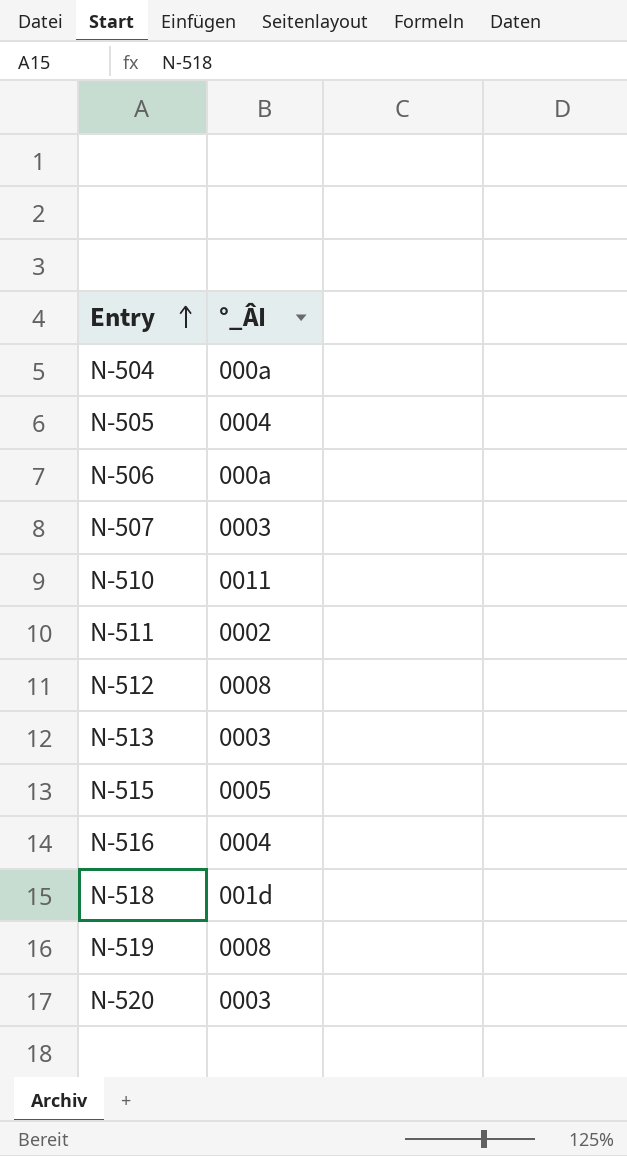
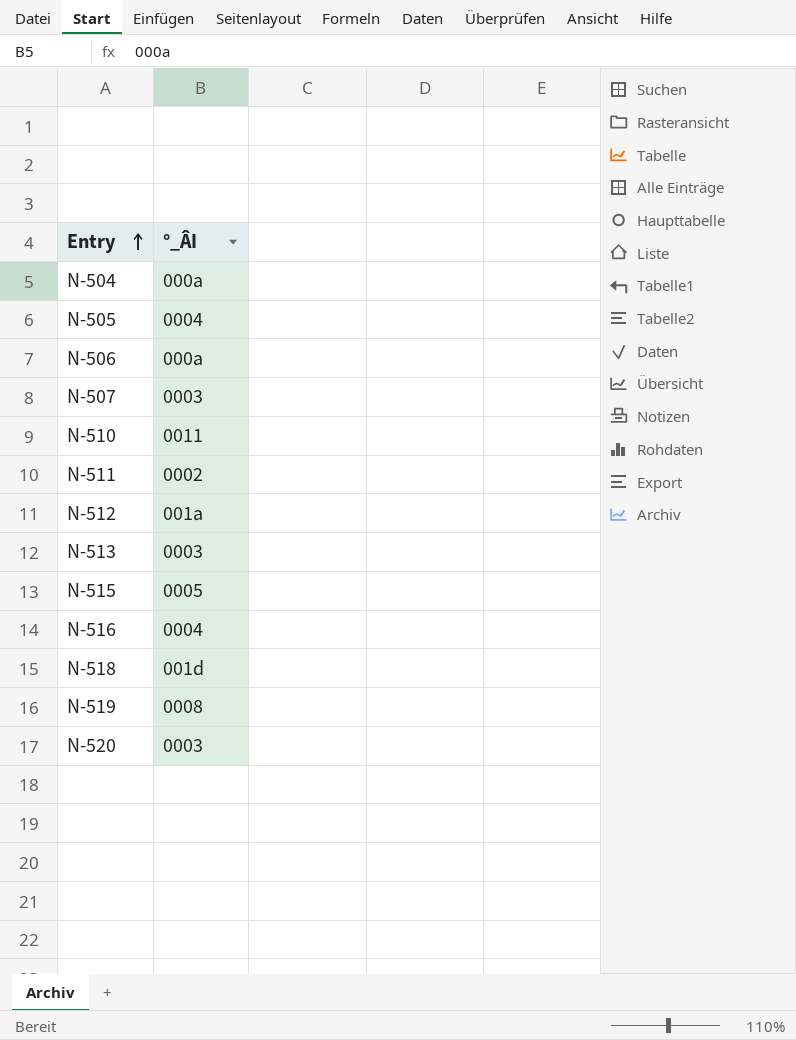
N-512 | °_ÂI: 0008 -> 001a

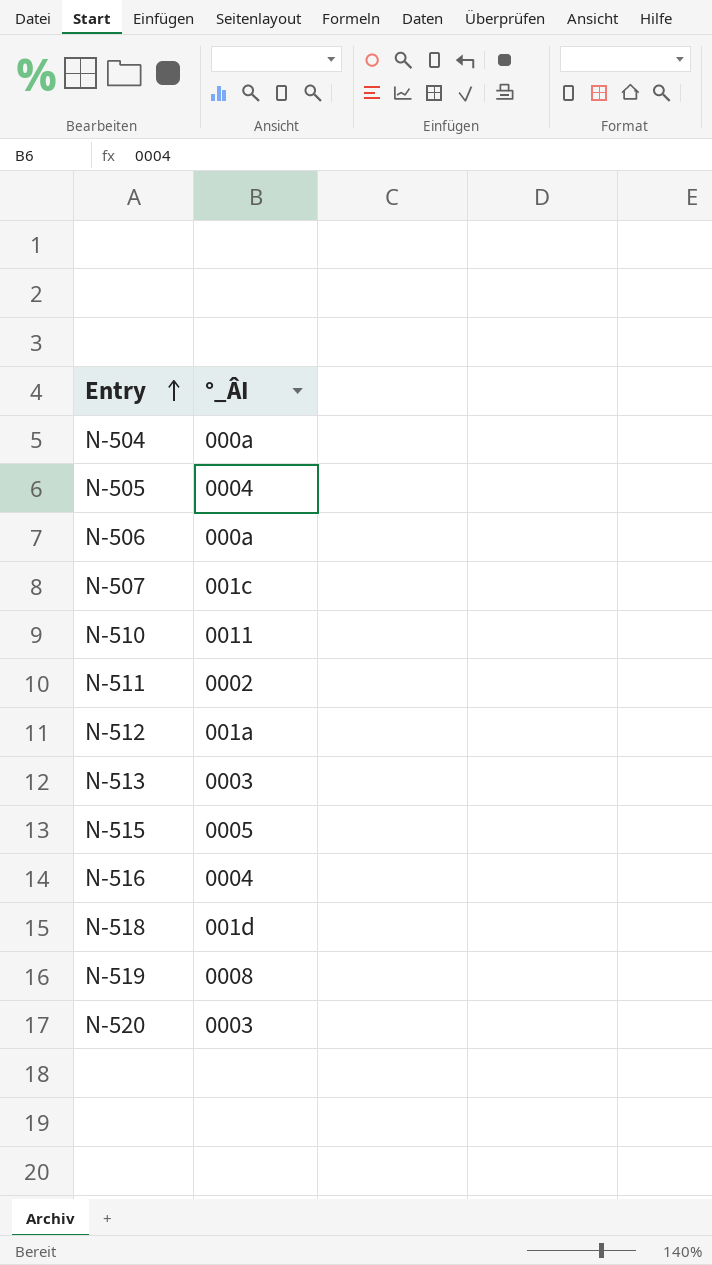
N-507 | °_ÂI: 0003 -> 001c

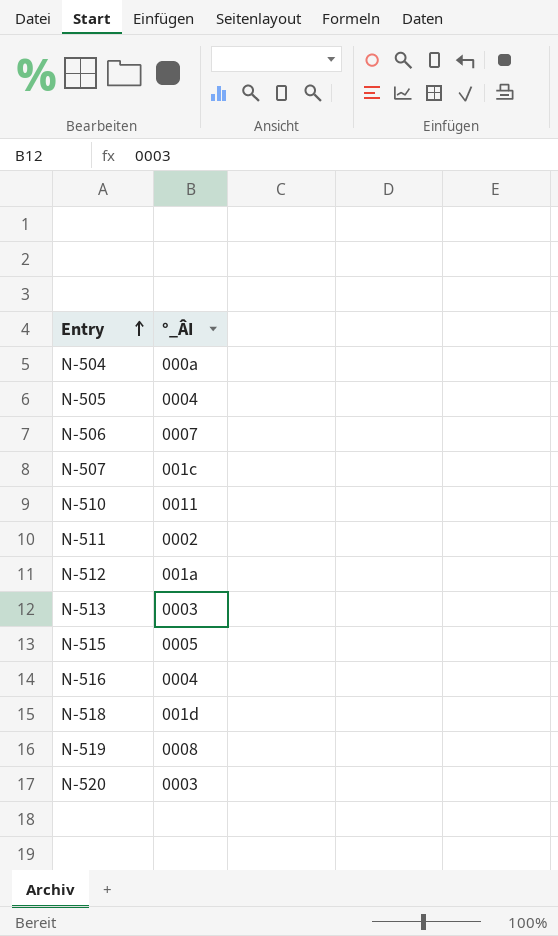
N-506 | °_ÂI: 000a -> 0007

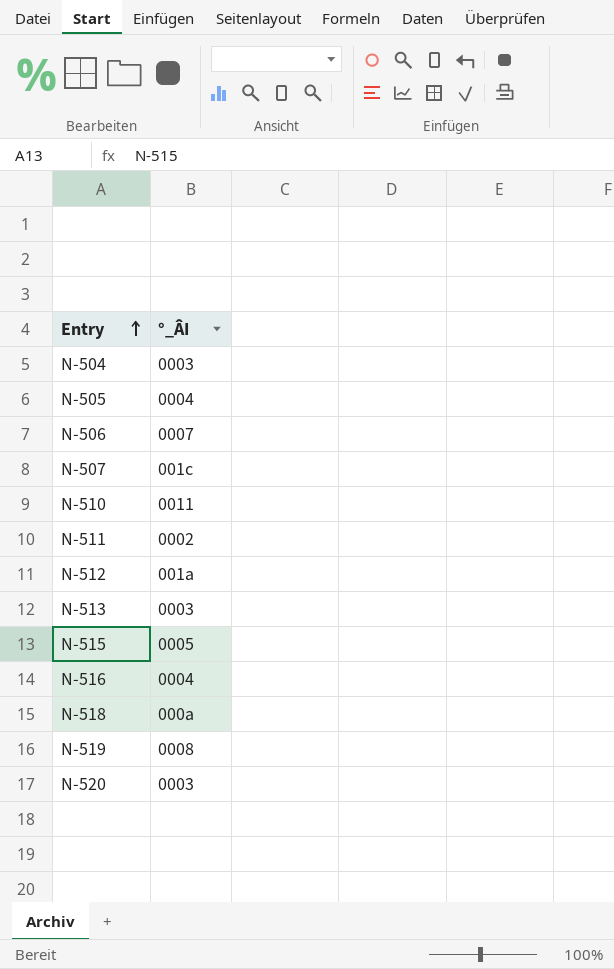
N-504 | °_ÂI: 000a -> 0003
N-518 | °_ÂI: 001d -> 000a

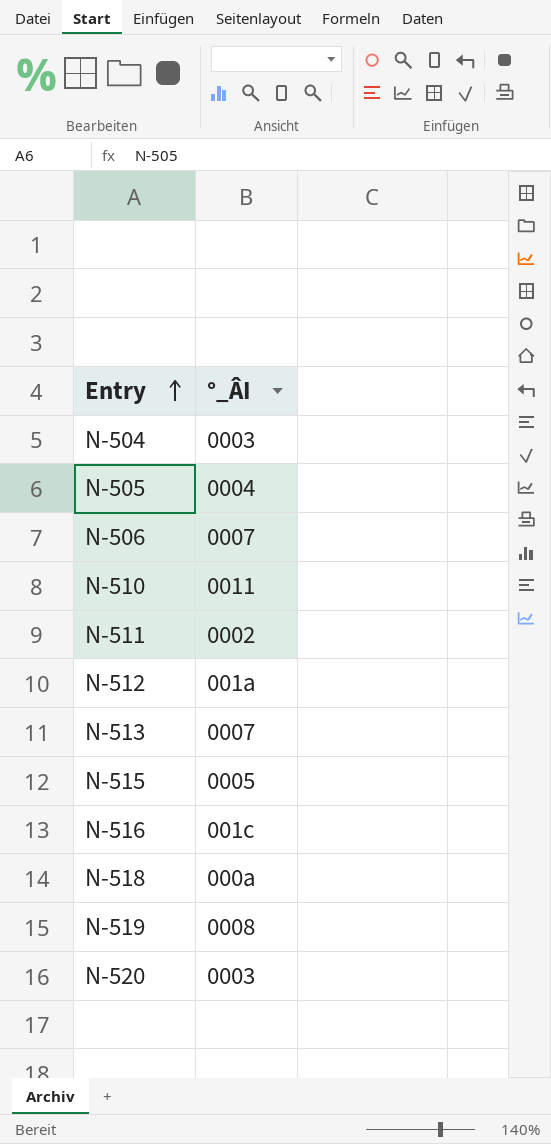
row N-507: 001c -> none
N-513 | °_ÂI: 0003 -> 0007
N-516 | °_ÂI: 0004 -> 001c

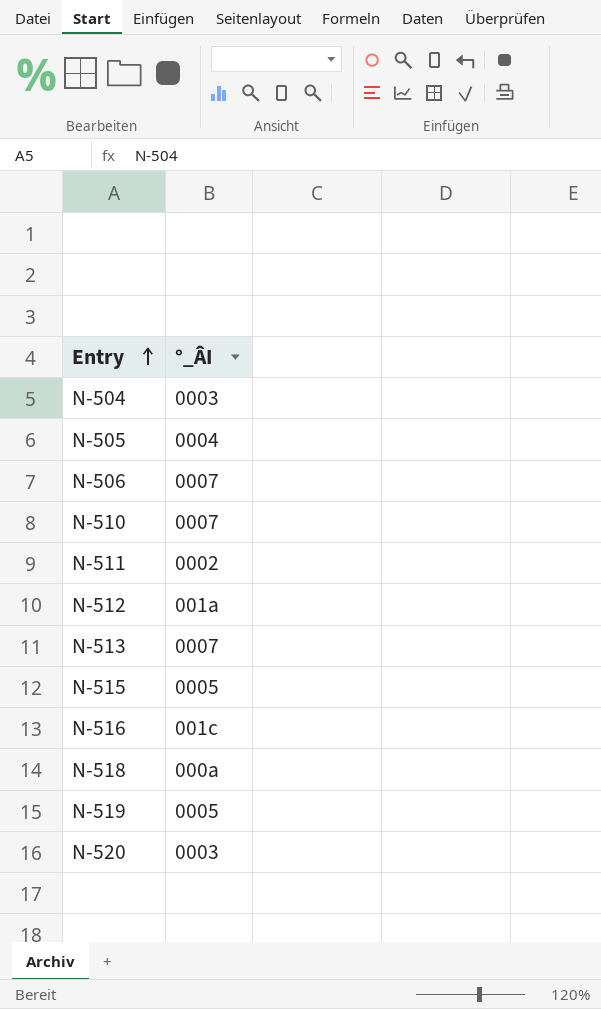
N-510 | °_ÂI: 0011 -> 0007
N-519 | °_ÂI: 0008 -> 0005

